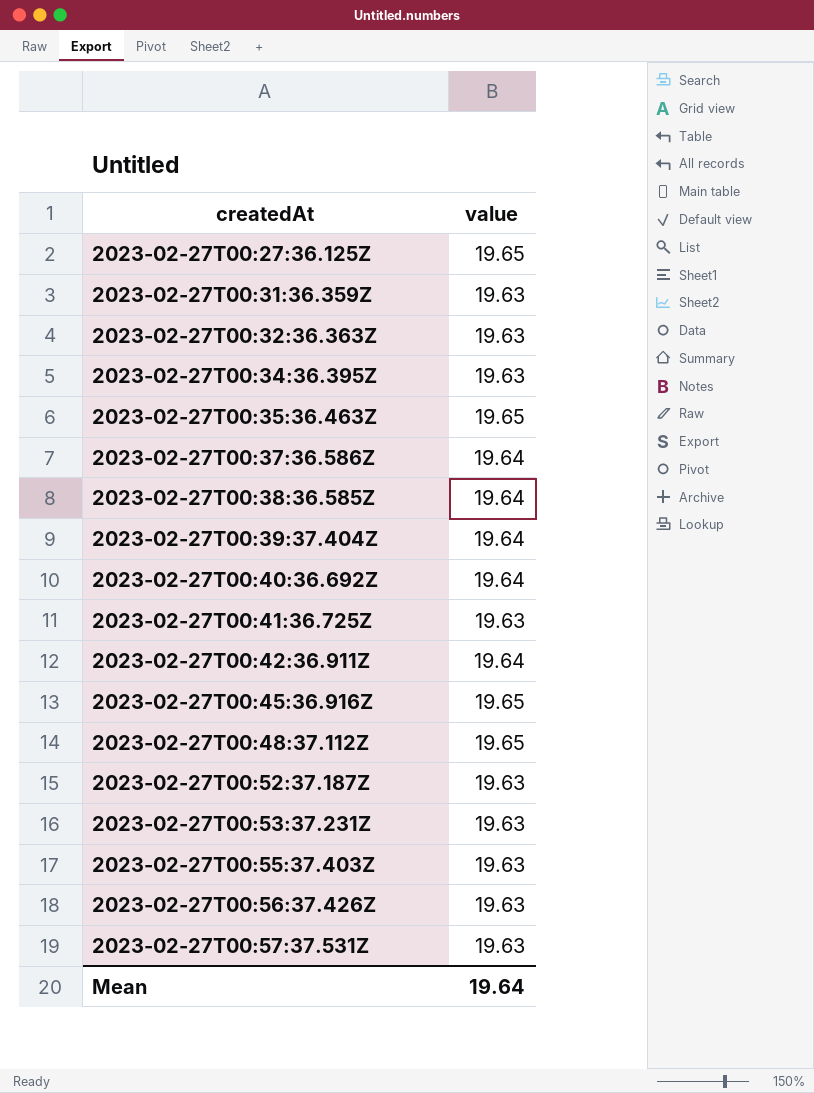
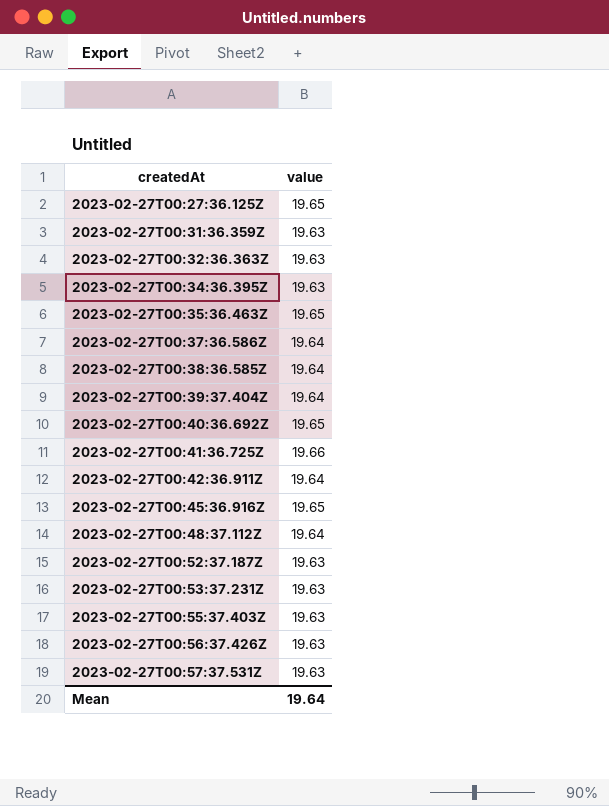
2023-02-27T00:40:36.692Z | value: 19.64 -> 19.65
2023-02-27T00:41:36.725Z | value: 19.63 -> 19.66
2023-02-27T00:48:37.112Z | value: 19.65 -> 19.64

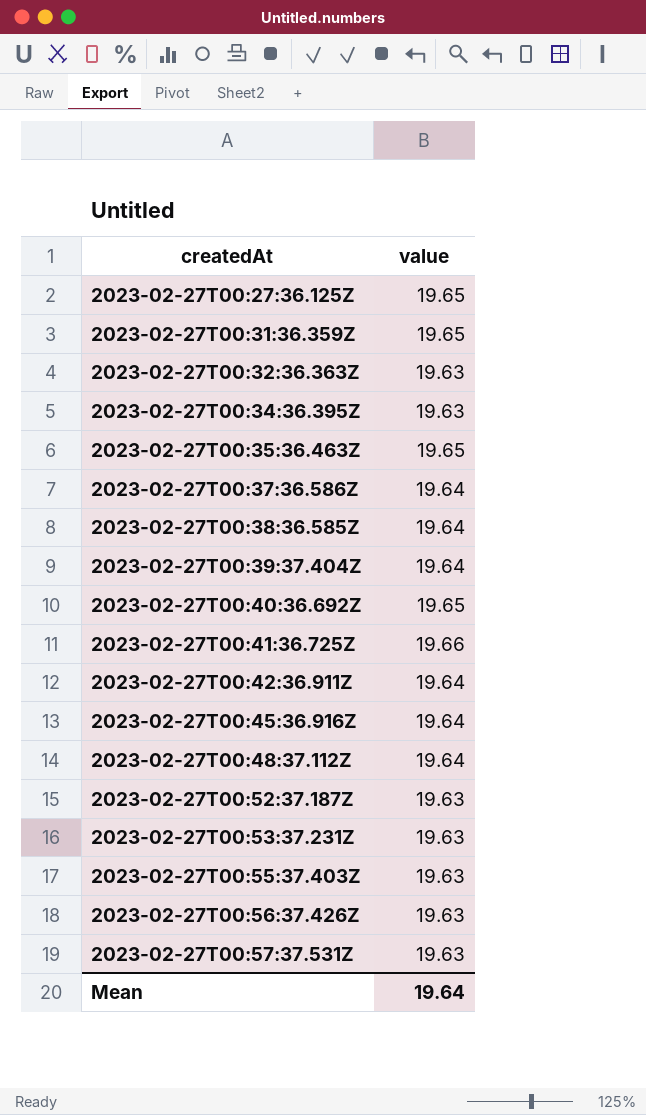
2023-02-27T00:31:36.359Z | value: 19.63 -> 19.65
2023-02-27T00:45:36.916Z | value: 19.65 -> 19.64

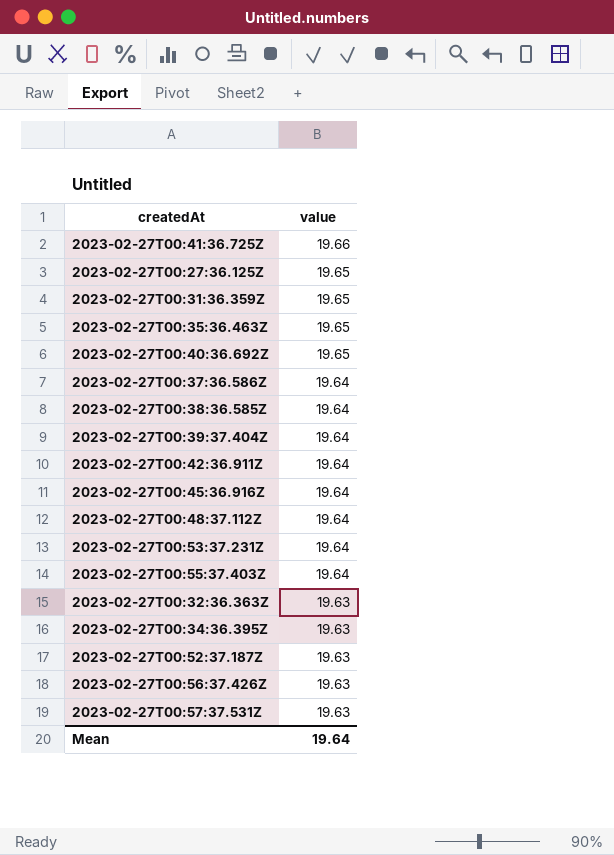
row order: createdAt ascending -> value descending
2023-02-27T00:53:37.231Z | value: 19.63 -> 19.64
2023-02-27T00:55:37.403Z | value: 19.63 -> 19.64

